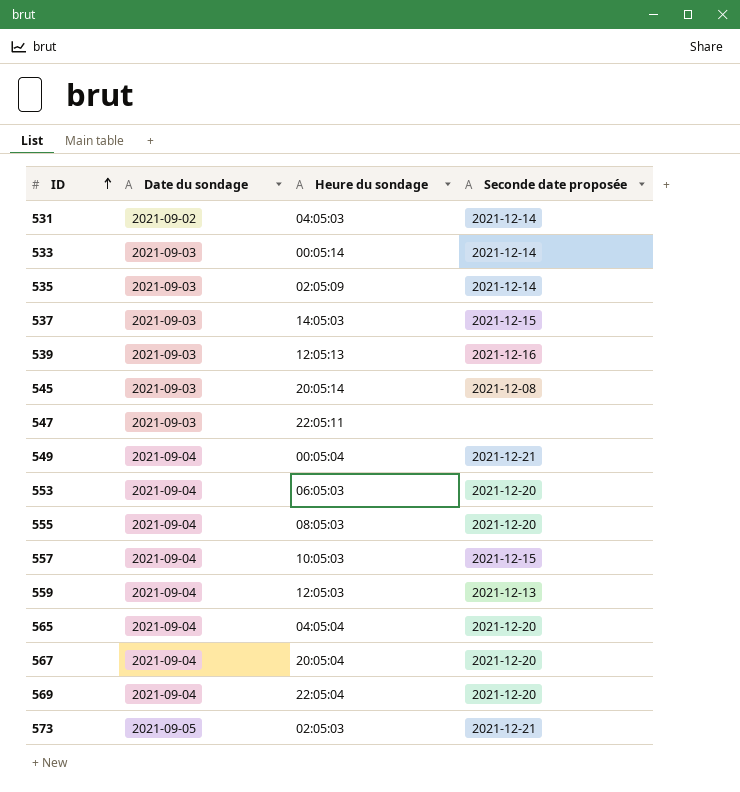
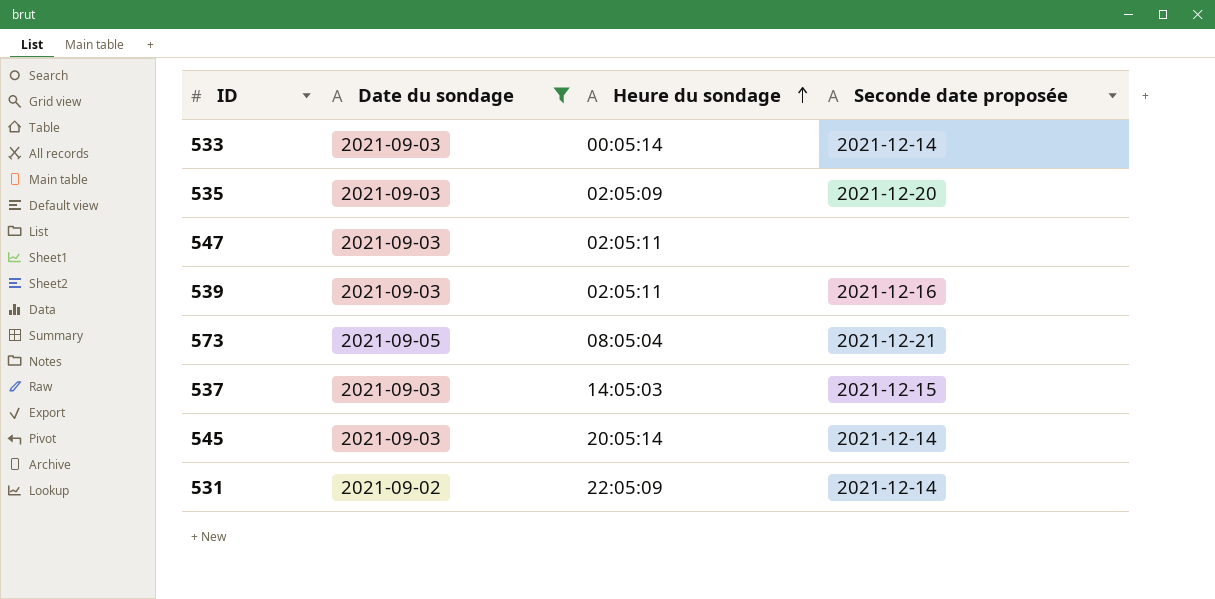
filter: none -> Date du sondage != 2021-09-04
row order: ID ascending -> Heure du sondage ascending
535 | Seconde date proposée: 2021-12-14 -> 2021-12-20
547 | Heure du sondage: 22:05:11 -> 02:05:11
539 | Heure du sondage: 12:05:13 -> 02:05:11
573 | Heure du sondage: 02:05:03 -> 08:05:04
545 | Seconde date proposée: 2021-12-08 -> 2021-12-14
531 | Heure du sondage: 04:05:03 -> 22:05:09

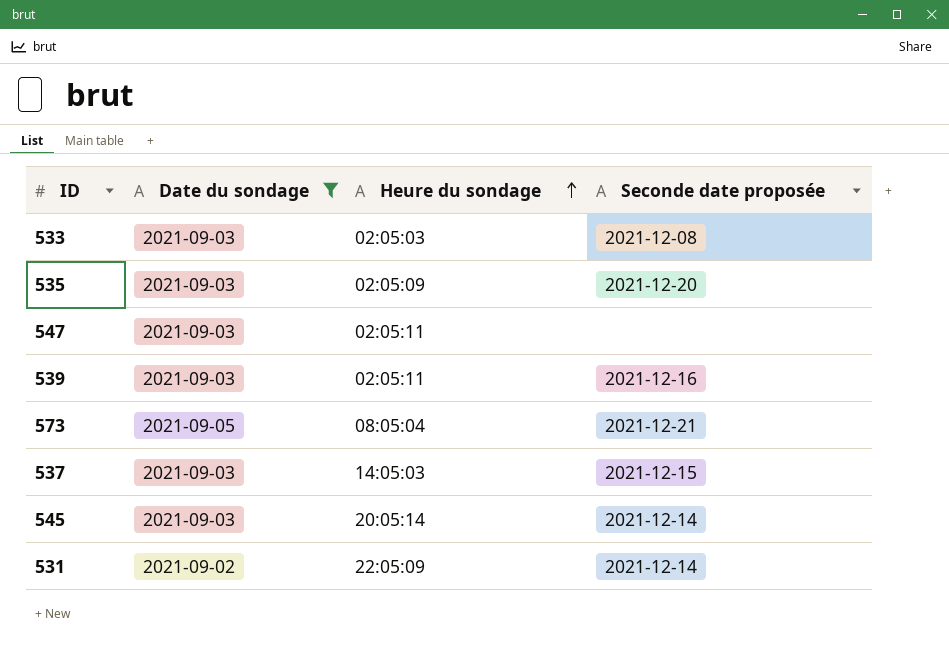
533 | Heure du sondage: 00:05:14 -> 02:05:03
533 | Seconde date proposée: 2021-12-14 -> 2021-12-08

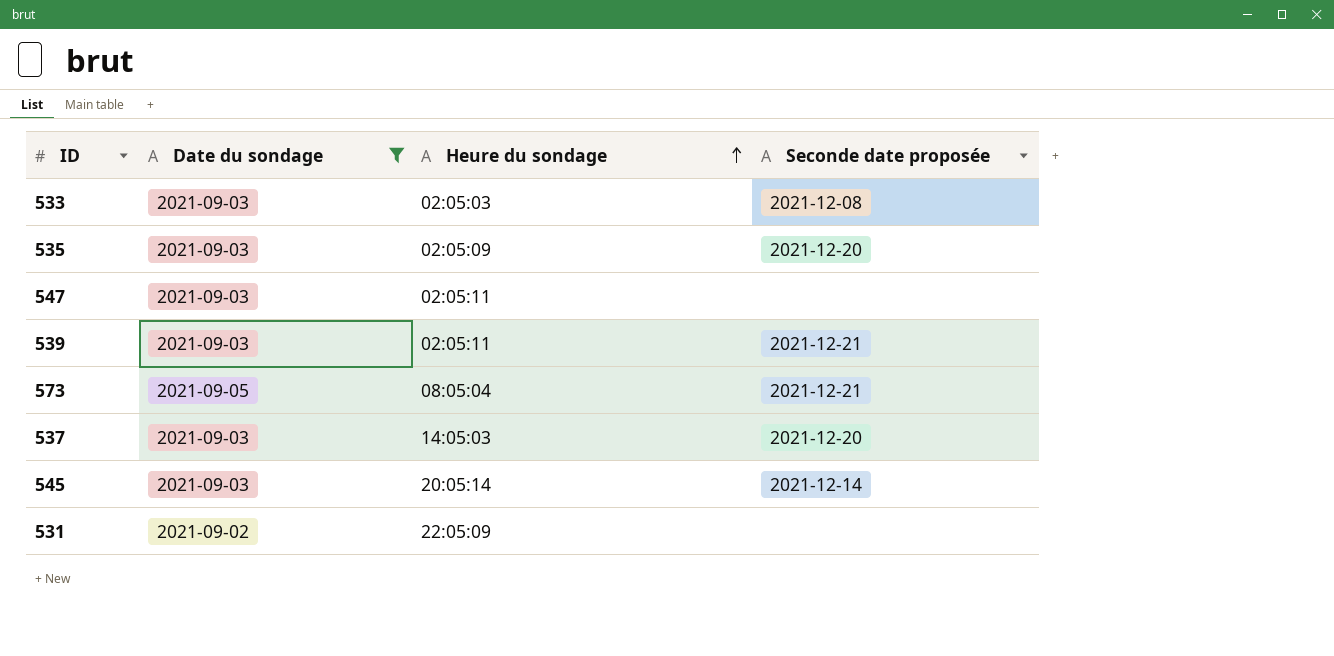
539 | Seconde date proposée: 2021-12-16 -> 2021-12-21
537 | Seconde date proposée: 2021-12-15 -> 2021-12-20
531 | Seconde date proposée: 2021-12-14 -> none

